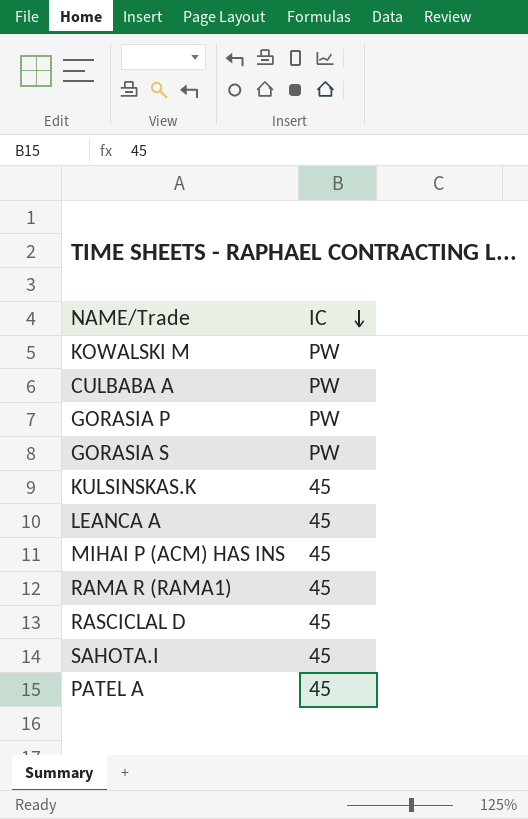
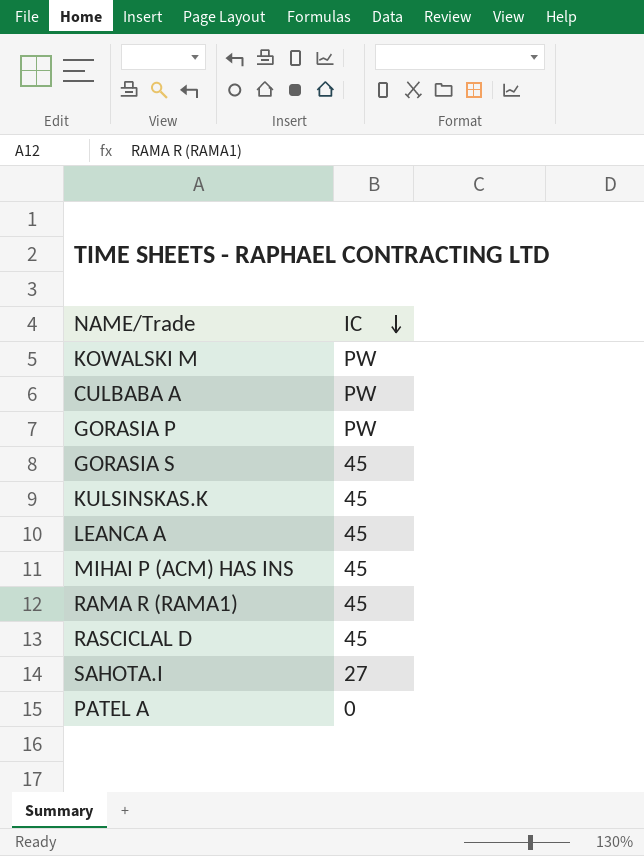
GORASIA S | IC: PW -> 45
SAHOTA.I | IC: 45 -> 27
PATEL A | IC: 45 -> 0

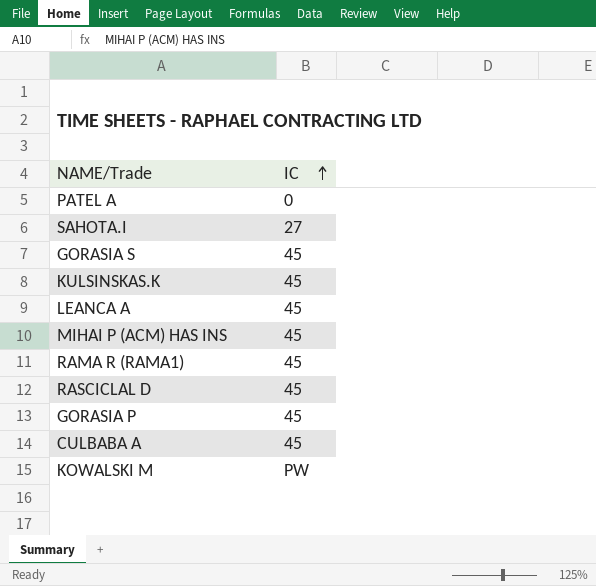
row order: IC descending -> IC ascending
GORASIA P | IC: PW -> 45
CULBABA A | IC: PW -> 45

